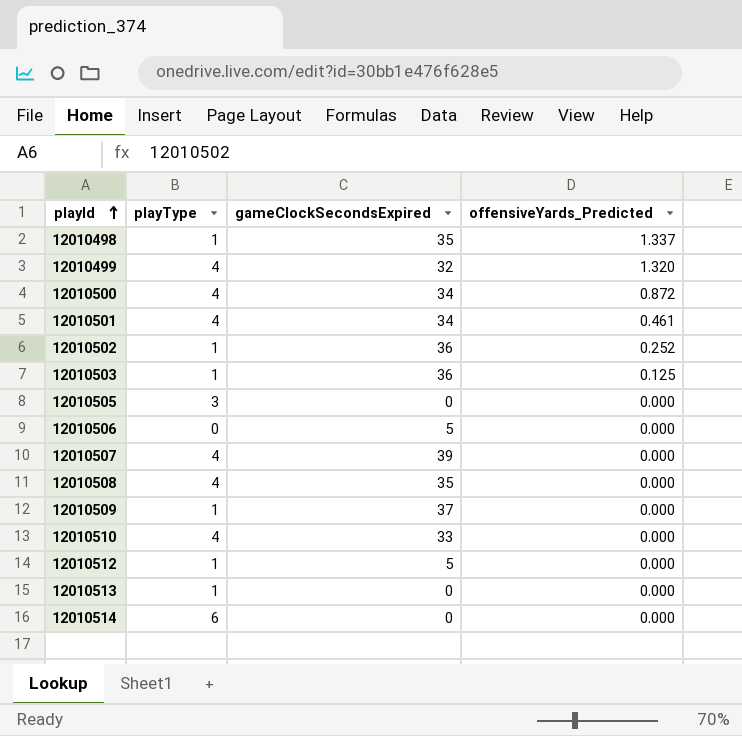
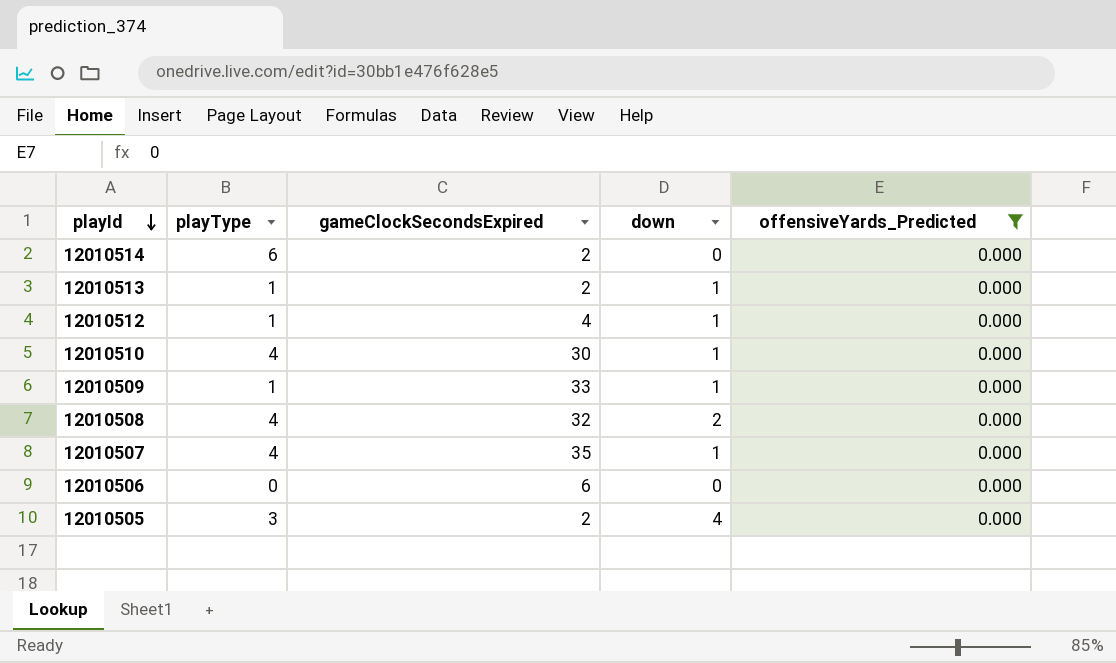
filter: none -> offensiveYards_Predicted = 0.000
row order: playId ascending -> playId descending
column down | position: none -> 4
12010514 | gameClockSecondsExpired: 0 -> 2
12010513 | gameClockSecondsExpired: 0 -> 2
12010512 | gameClockSecondsExpired: 5 -> 4
12010510 | gameClockSecondsExpired: 33 -> 30
12010509 | gameClockSecondsExpired: 37 -> 33
12010508 | gameClockSecondsExpired: 35 -> 32
12010507 | gameClockSecondsExpired: 39 -> 35
12010506 | gameClockSecondsExpired: 5 -> 6
12010505 | gameClockSecondsExpired: 0 -> 2

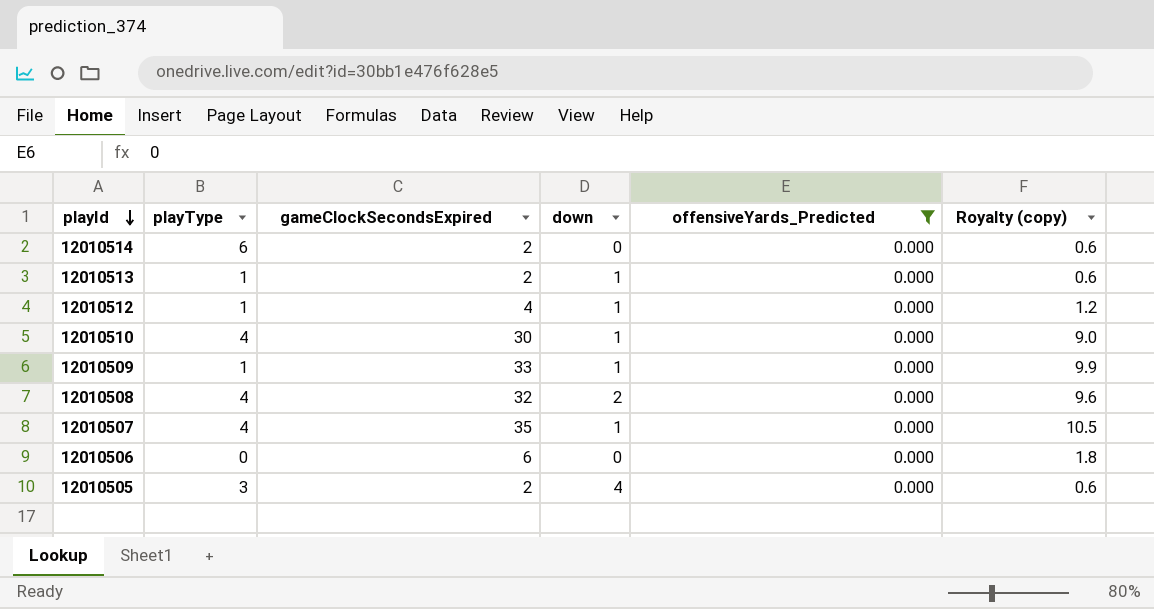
column Royalty (copy) | formula: none -> [gameClockSecondsExpired] * 0.3

